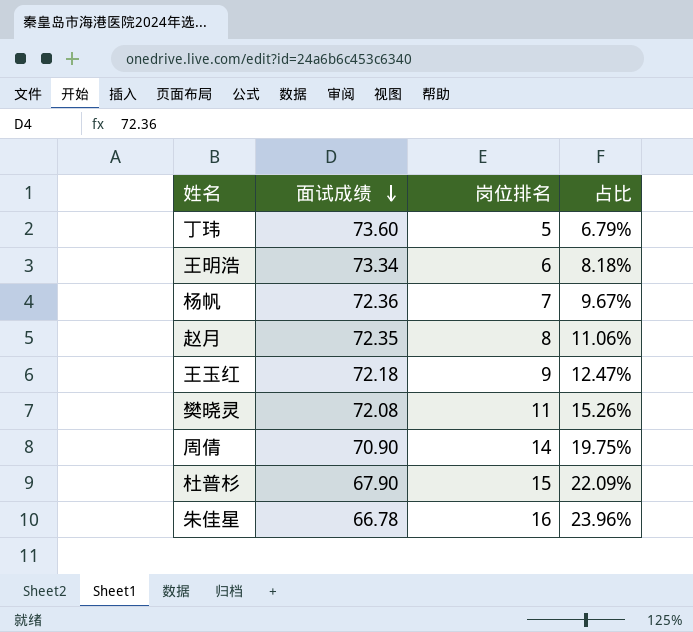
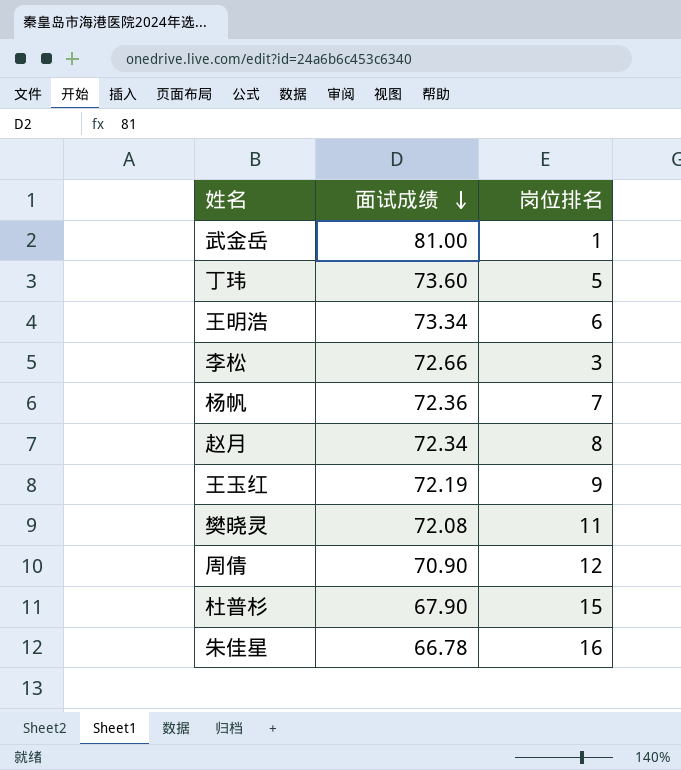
column 占比 | formula: [岗位排名] / [面试成绩] -> none
row 武金岳: none -> 81.00 | 1
row 李松: none -> 72.66 | 3
赵月 | 面试成绩: 72.35 -> 72.34
王玉红 | 面试成绩: 72.18 -> 72.19
周倩 | 岗位排名: 14 -> 12

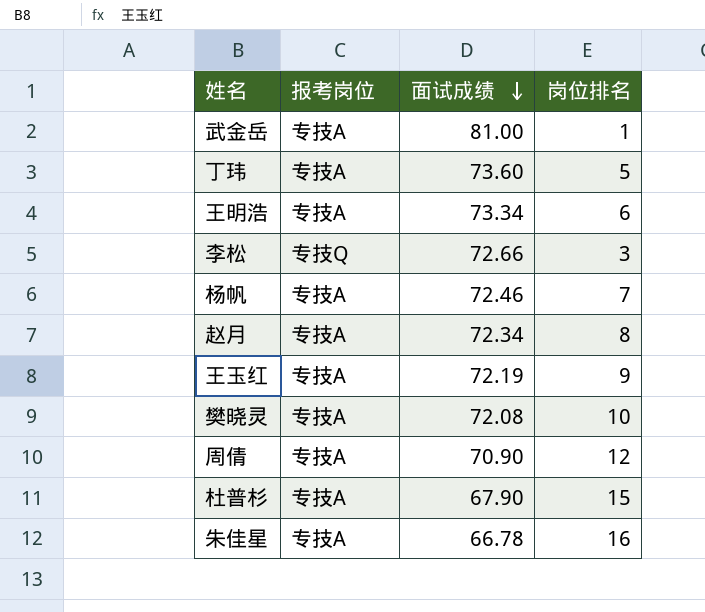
column 报考岗位 | position: none -> 2
杨帆 | 面试成绩: 72.36 -> 72.46
樊晓灵 | 岗位排名: 11 -> 10

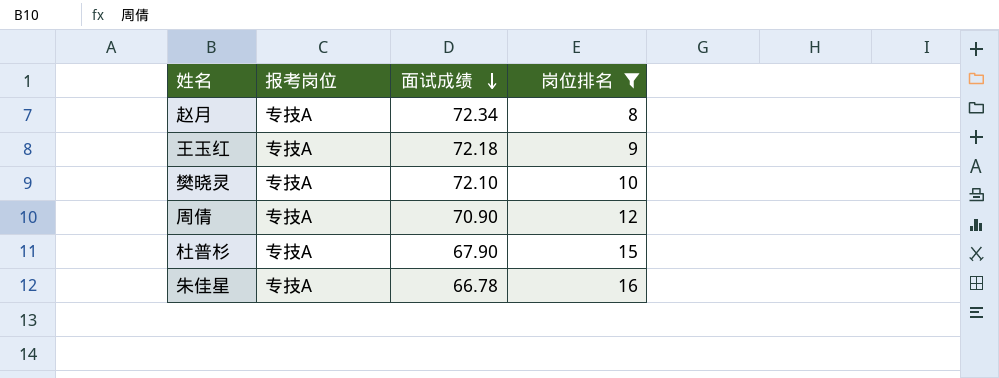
filter: none -> 岗位排名 >= 8
王玉红 | 面试成绩: 72.19 -> 72.18
樊晓灵 | 面试成绩: 72.08 -> 72.10

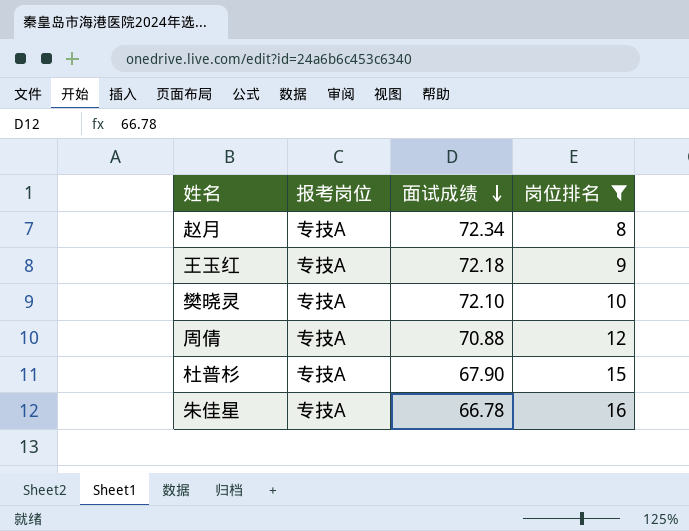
周倩 | 面试成绩: 70.90 -> 70.88

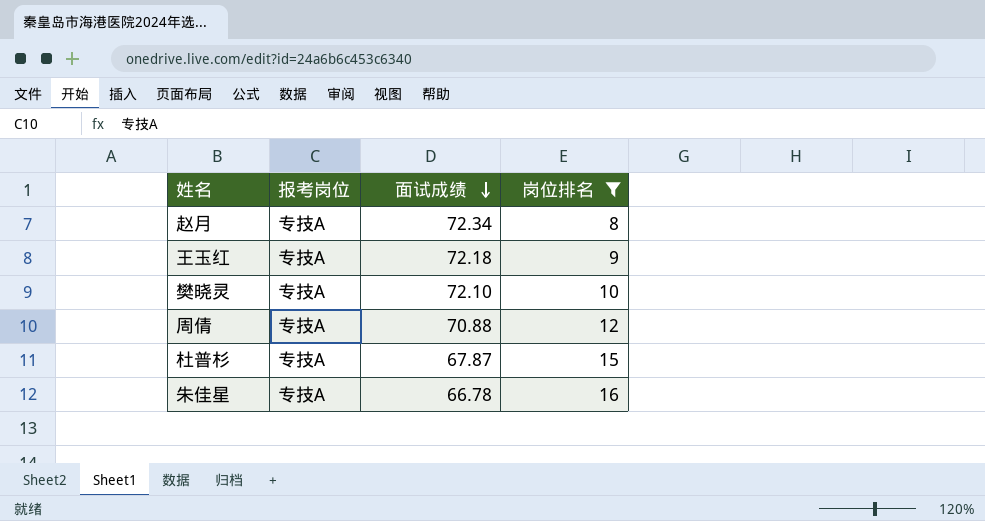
杜普杉 | 面试成绩: 67.90 -> 67.87

